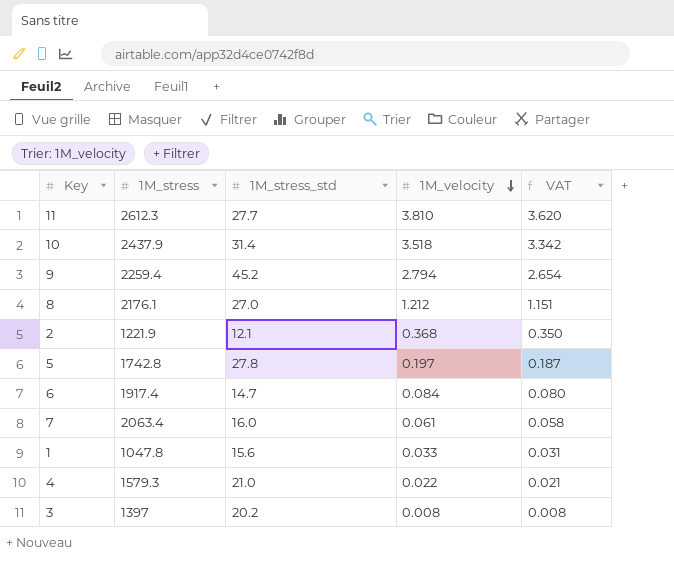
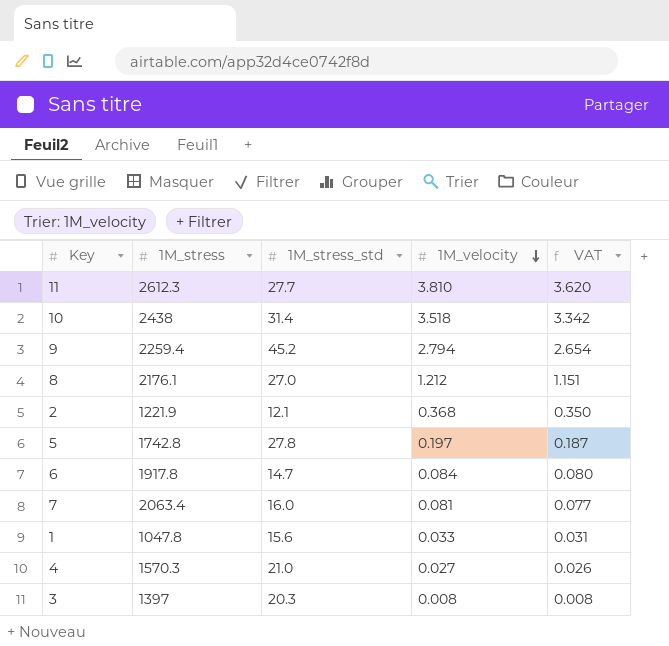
10 | 1M_stress: 2437.9 -> 2438
6 | 1M_stress: 1917.4 -> 1917.8
7 | 1M_velocity: 0.061 -> 0.081
7 | VAT: 0.058 -> 0.077
4 | 1M_stress: 1579.3 -> 1570.3
4 | 1M_velocity: 0.022 -> 0.027
4 | VAT: 0.021 -> 0.026
3 | 1M_stress_std: 20.2 -> 20.3

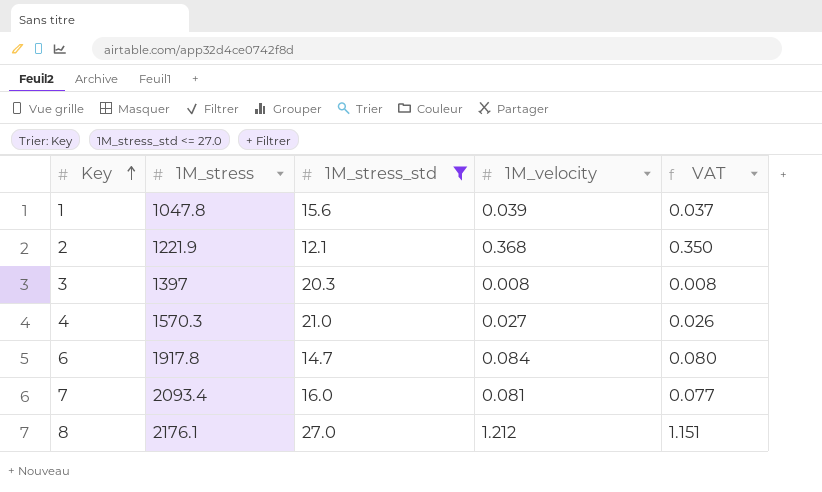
filter: none -> 1M_stress_std <= 27.0
row order: 1M_velocity descending -> Key ascending
1 | 1M_velocity: 0.033 -> 0.039
1 | VAT: 0.031 -> 0.037
7 | 1M_stress: 2063.4 -> 2093.4

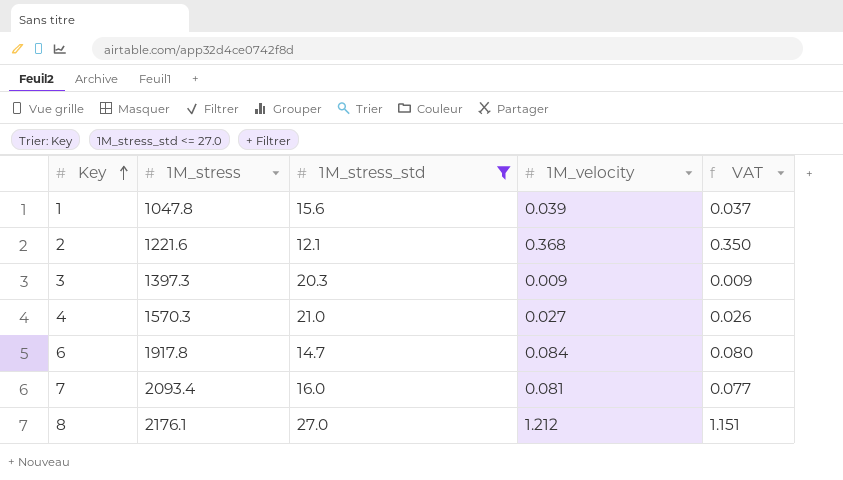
2 | 1M_stress: 1221.9 -> 1221.6
3 | 1M_stress: 1397 -> 1397.3
3 | 1M_velocity: 0.008 -> 0.009
3 | VAT: 0.008 -> 0.009

